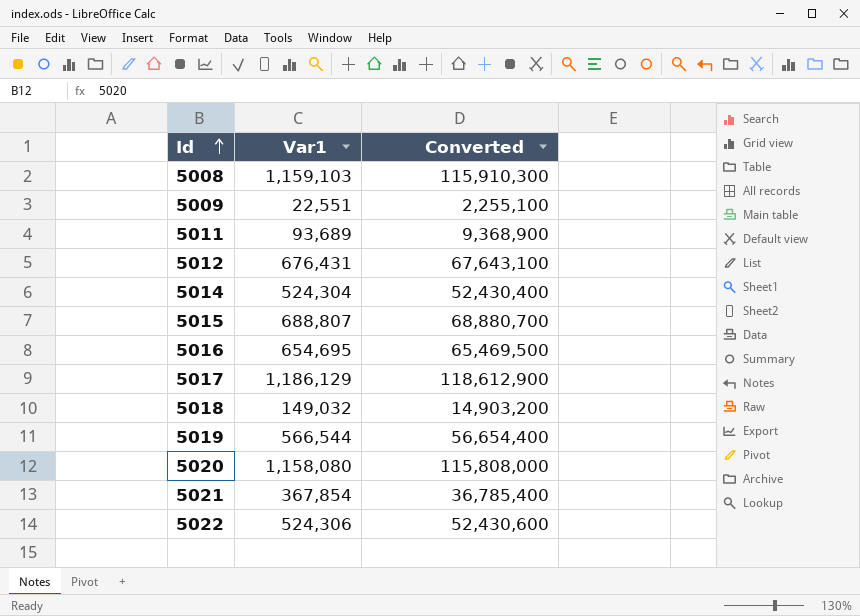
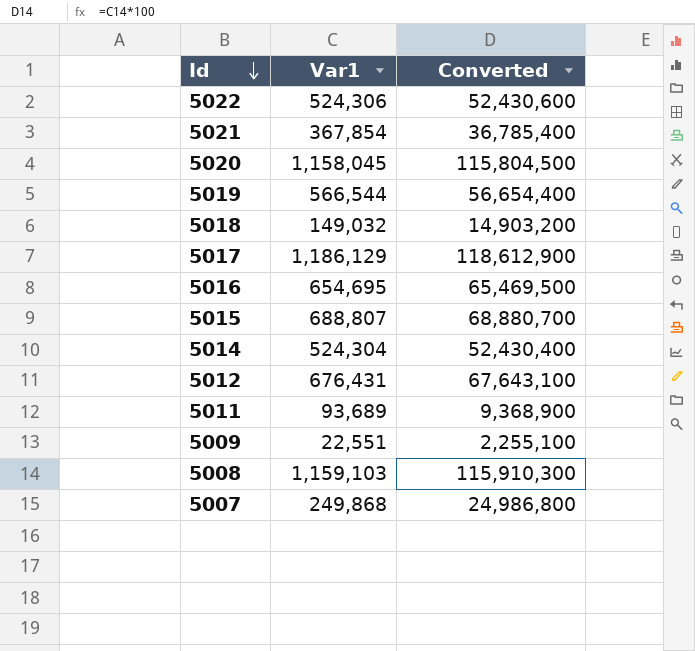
row order: Id ascending -> Id descending
5020 | Var1: 1,158,080 -> 1,158,045
5020 | Converted: 115,808,000 -> 115,804,500
row 5007: none -> 249,868 | 24,986,800

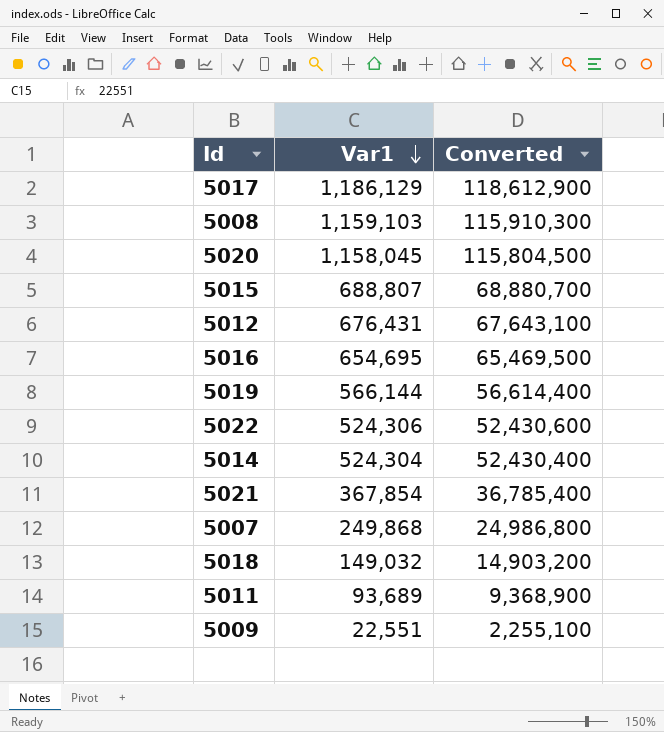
row order: Id descending -> Var1 descending
5019 | Var1: 566,544 -> 566,144
5019 | Converted: 56,654,400 -> 56,614,400

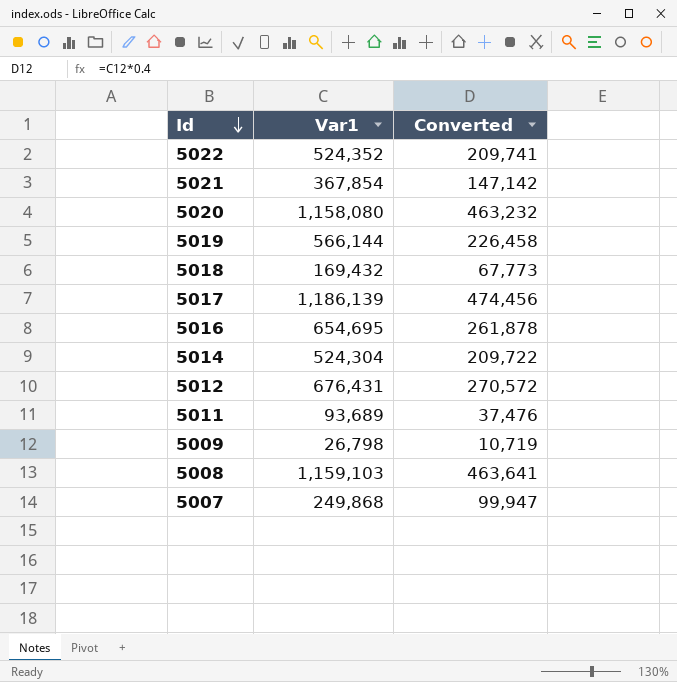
row order: Var1 descending -> Id descending
column Converted | formula: [Var1] * 100 -> [Var1] * 0.4
row 5015: 688,807 | 68,880,700 -> none
5022 | Var1: 524,306 -> 524,352
5020 | Var1: 1,158,045 -> 1,158,080
5018 | Var1: 149,032 -> 169,432
5017 | Var1: 1,186,129 -> 1,186,139
5009 | Var1: 22,551 -> 26,798

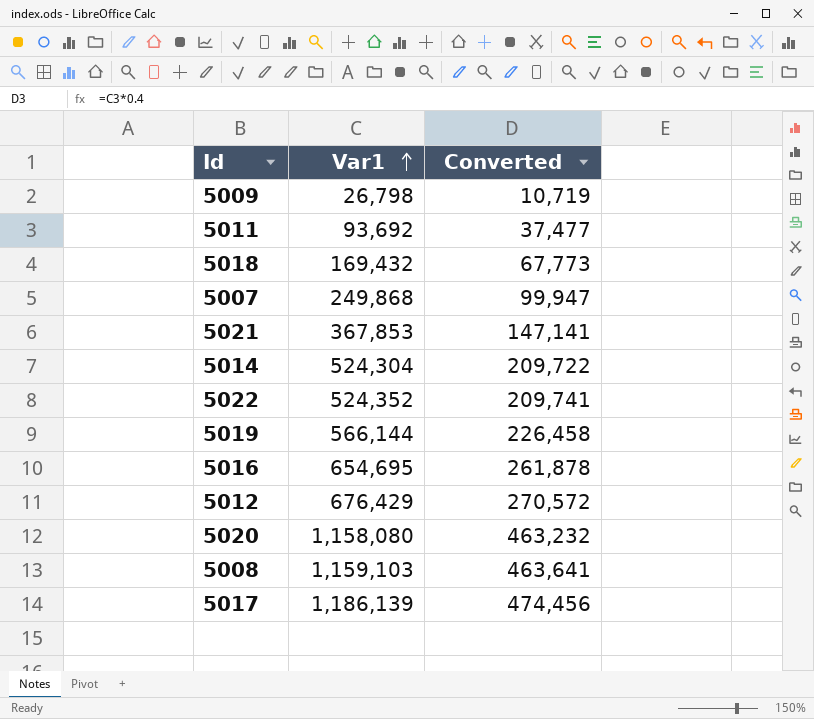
row order: Id descending -> Var1 ascending
5011 | Var1: 93,689 -> 93,692
5011 | Converted: 37,476 -> 37,477
5021 | Var1: 367,854 -> 367,853
5021 | Converted: 147,142 -> 147,141
5012 | Var1: 676,431 -> 676,429

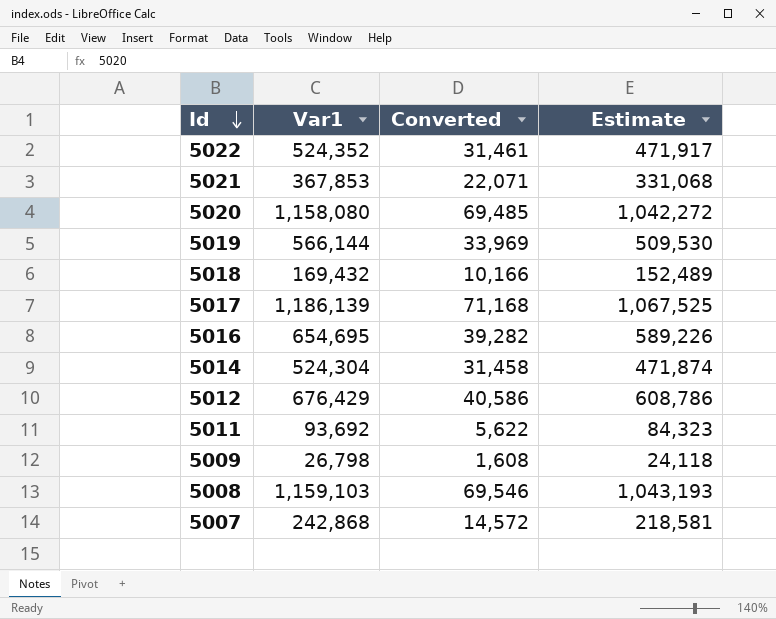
row order: Var1 ascending -> Id descending
column Converted | formula: [Var1] * 0.4 -> [Var1] * 0.06
column Estimate | formula: none -> [Var1] * 0.9
5007 | Var1: 249,868 -> 242,868

